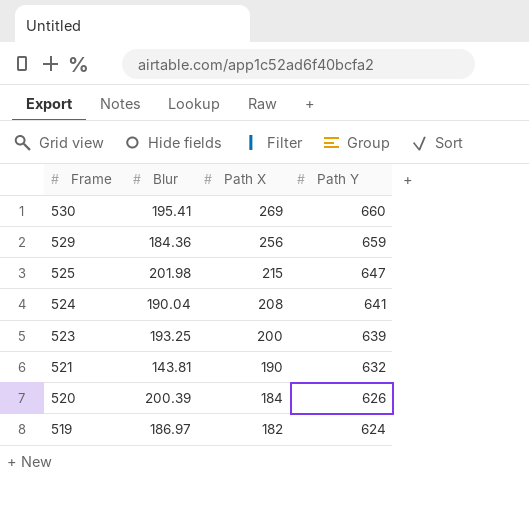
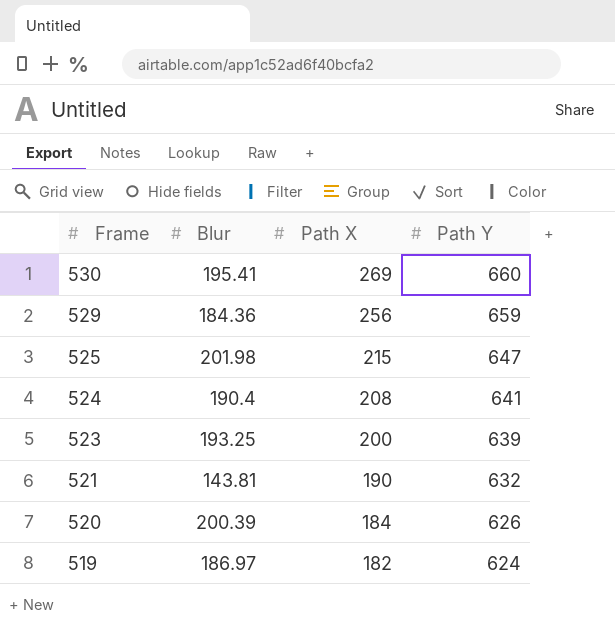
524 | Blur: 190.04 -> 190.4

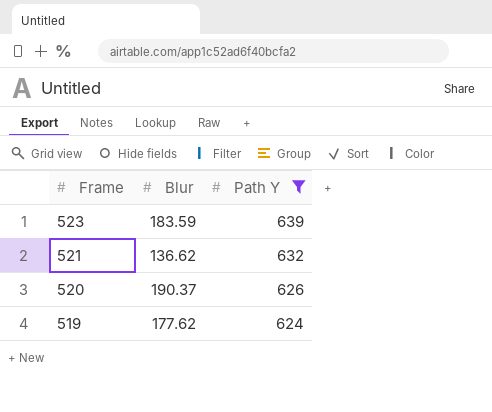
filter: none -> Path Y <= 639
column Path X | position: 3 -> none
523 | Blur: 193.25 -> 183.59
521 | Blur: 143.81 -> 136.62
520 | Blur: 200.39 -> 190.37
519 | Blur: 186.97 -> 177.62

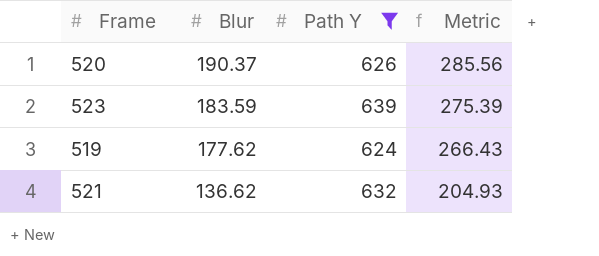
row order: Frame descending -> Blur descending
column Metric | formula: none -> [Blur] * 1.5

